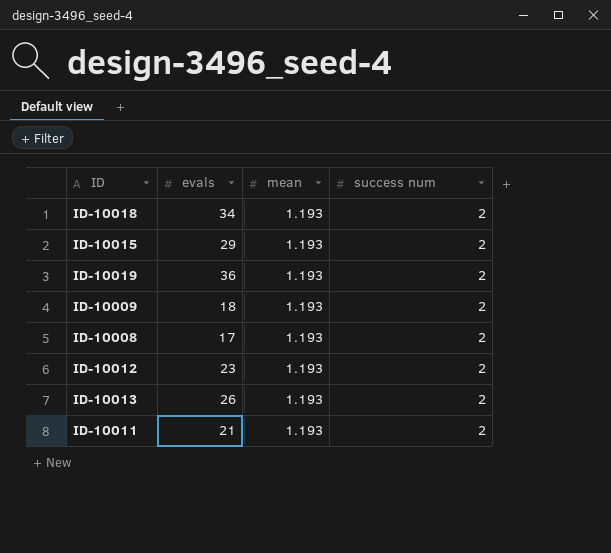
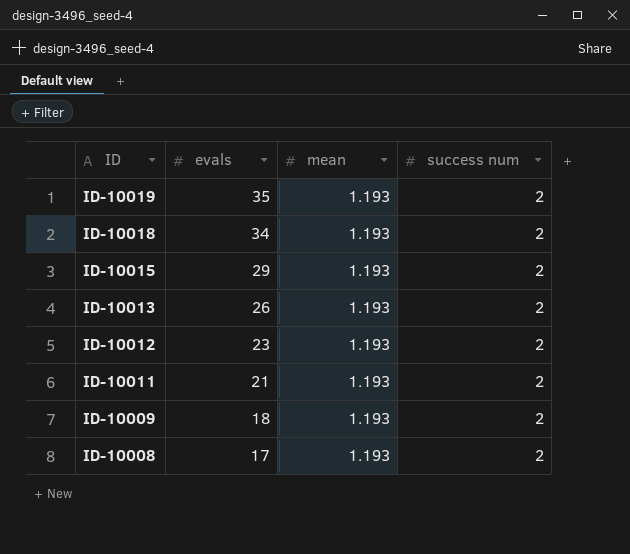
row order: none -> ID descending
ID-10019 | evals: 36 -> 35

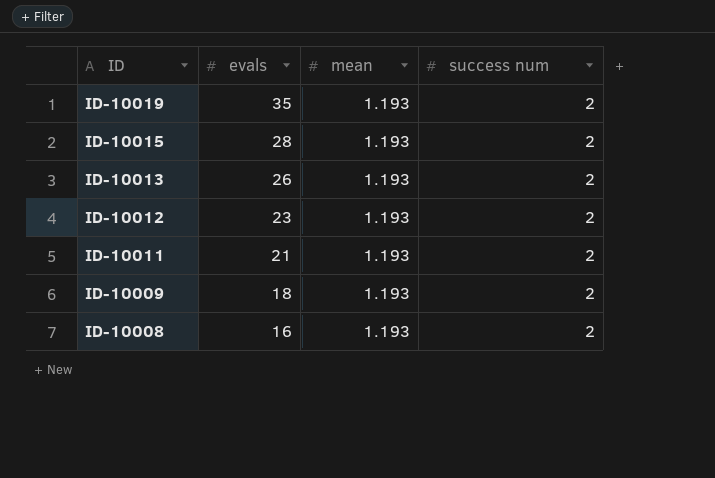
row ID-10018: 34 | 1.193 | 2 -> none
ID-10015 | evals: 29 -> 28
ID-10008 | evals: 17 -> 16

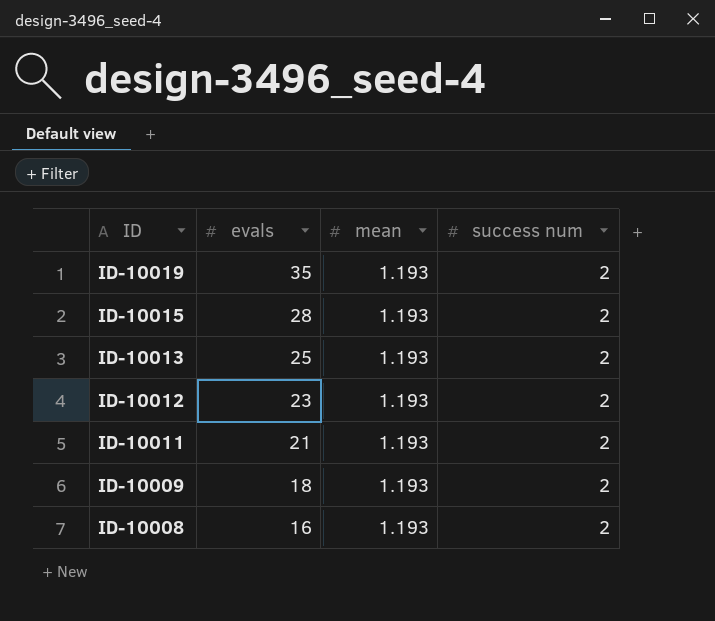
ID-10013 | evals: 26 -> 25

